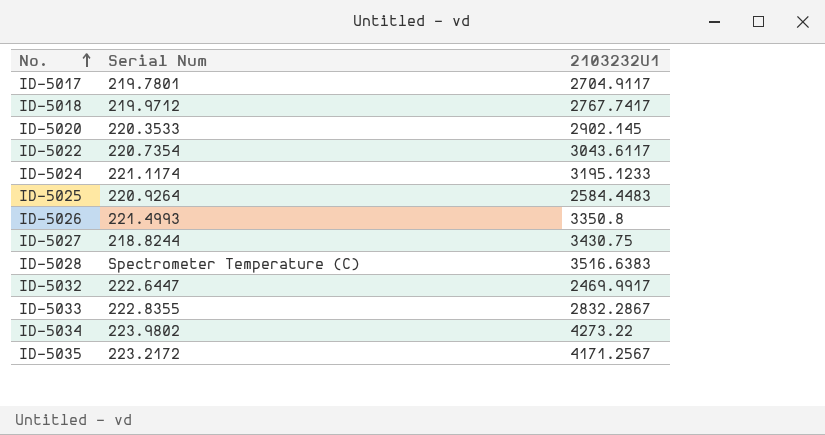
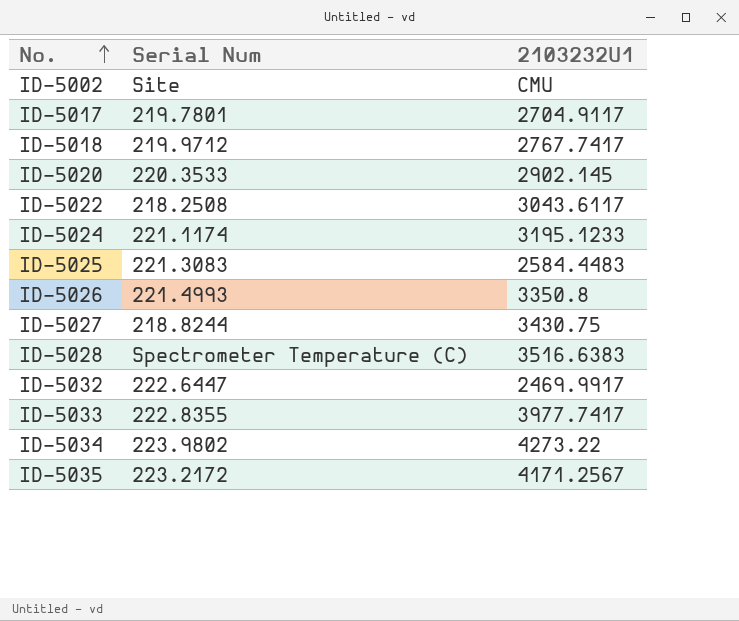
row ID-5002: none -> Site | CMU
ID-5022 | Serial Num: 220.7354 -> 218.2508
ID-5025 | Serial Num: 220.9264 -> 221.3083
ID-5033 | 2103232U1: 2832.2867 -> 3977.7417

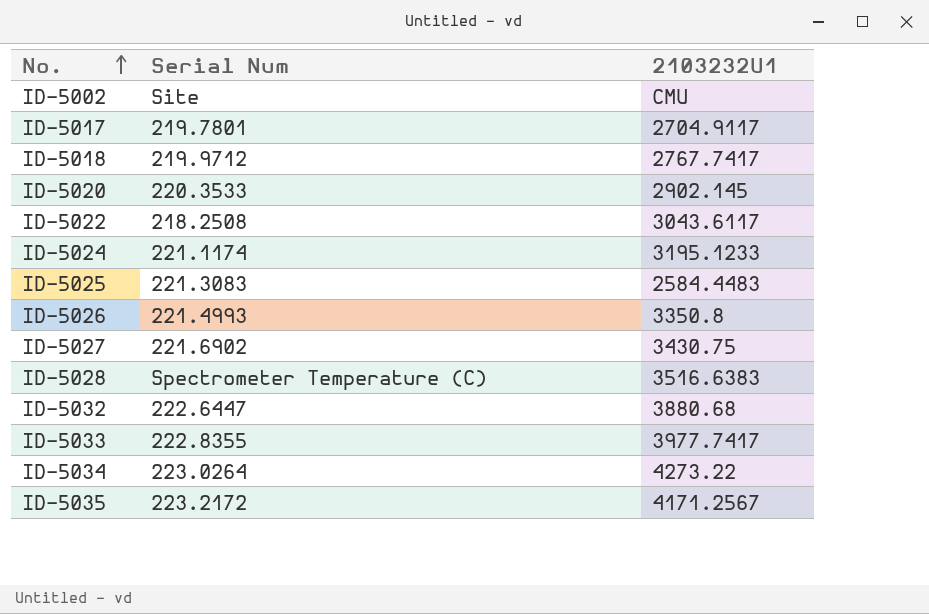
ID-5027 | Serial Num: 218.8244 -> 221.6902
ID-5032 | 2103232U1: 2469.9917 -> 3880.68
ID-5034 | Serial Num: 223.9802 -> 223.0264

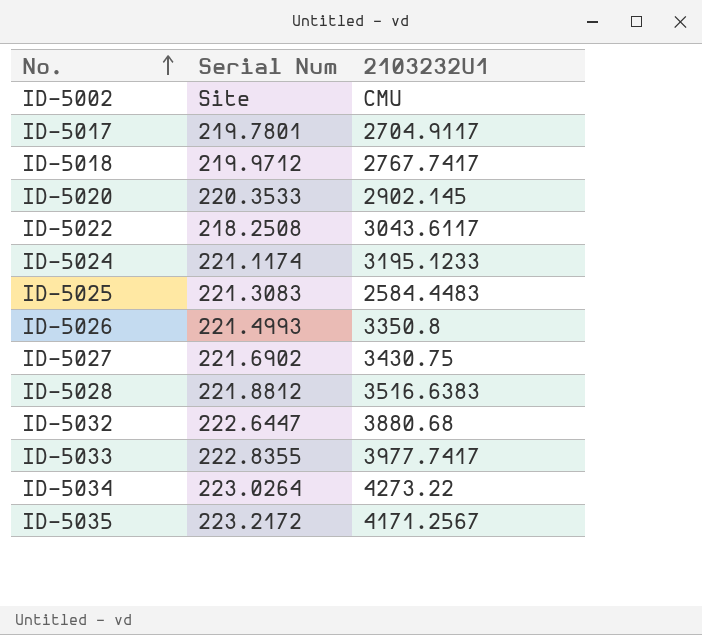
ID-5028 | Serial Num: Spectrometer Temperature (C) -> 221.8812

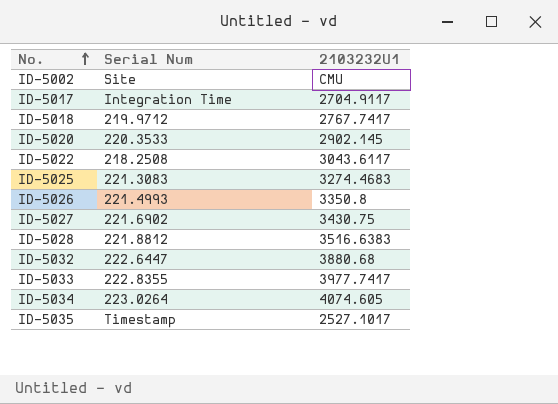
row ID-5024: 221.1174 | 3195.1233 -> none
ID-5017 | Serial Num: 219.7801 -> Integration Time
ID-5025 | 2103232U1: 2584.4483 -> 3274.4683
ID-5034 | 2103232U1: 4273.22 -> 4074.605
ID-5035 | Serial Num: 223.2172 -> Timestamp
ID-5035 | 2103232U1: 4171.2567 -> 2527.1017

